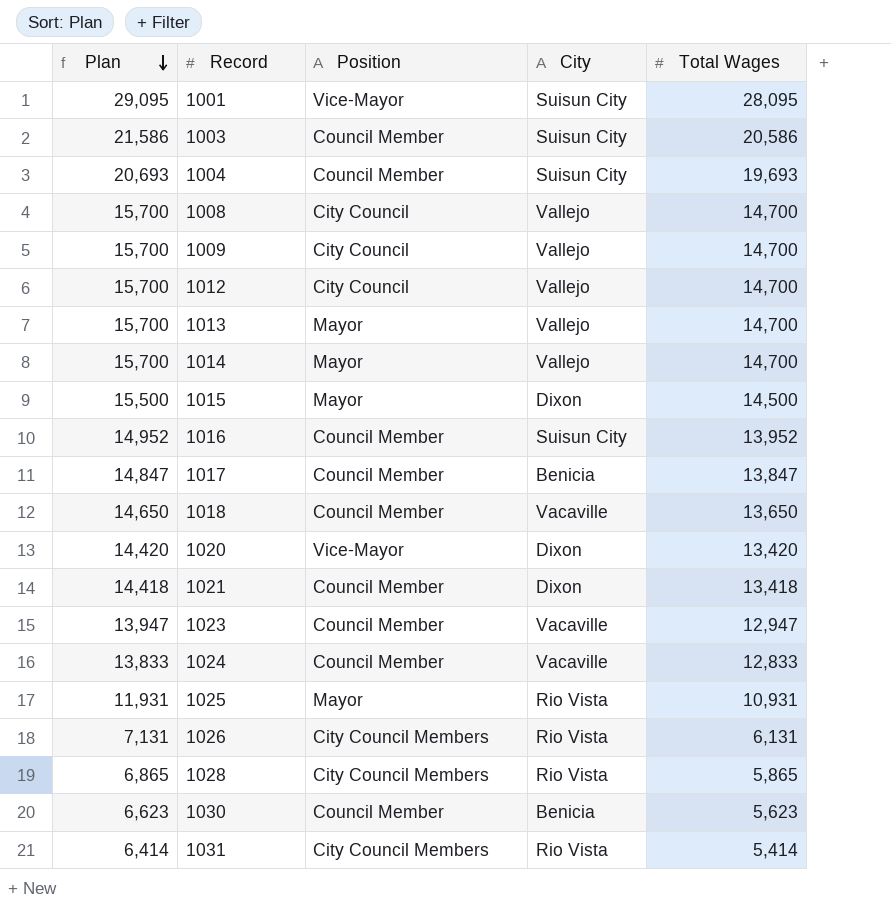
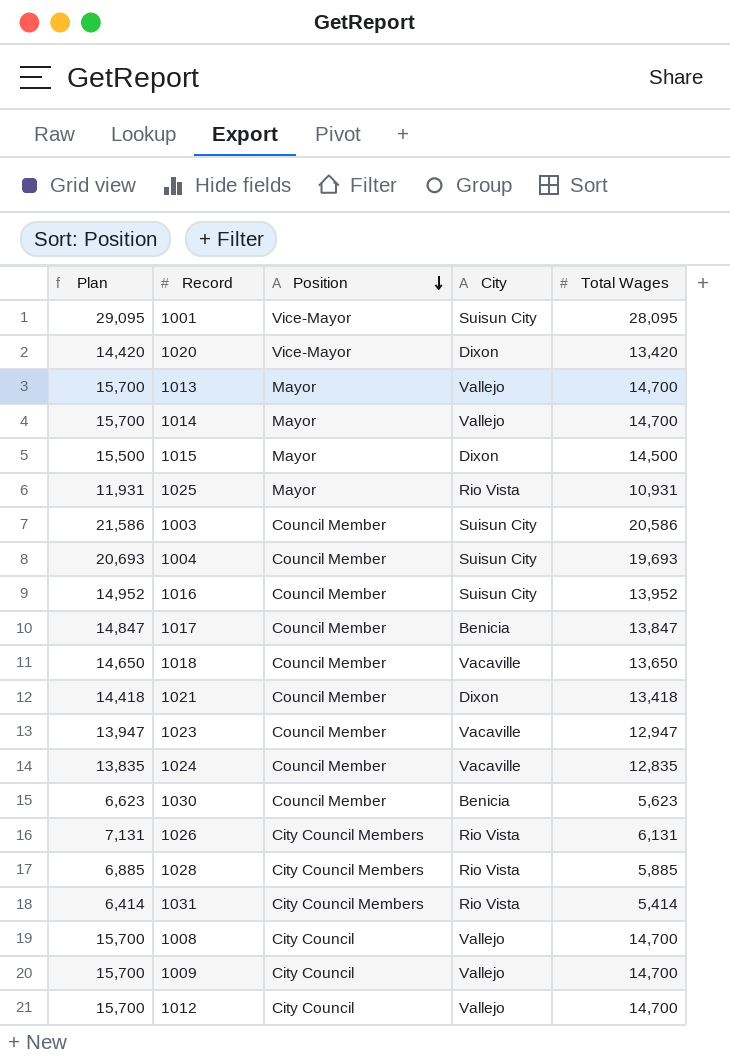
row order: Plan descending -> Position descending
1024 | Plan: 13,833 -> 13,835
1024 | Total Wages: 12,833 -> 12,835
1028 | Plan: 6,865 -> 6,885
1028 | Total Wages: 5,865 -> 5,885

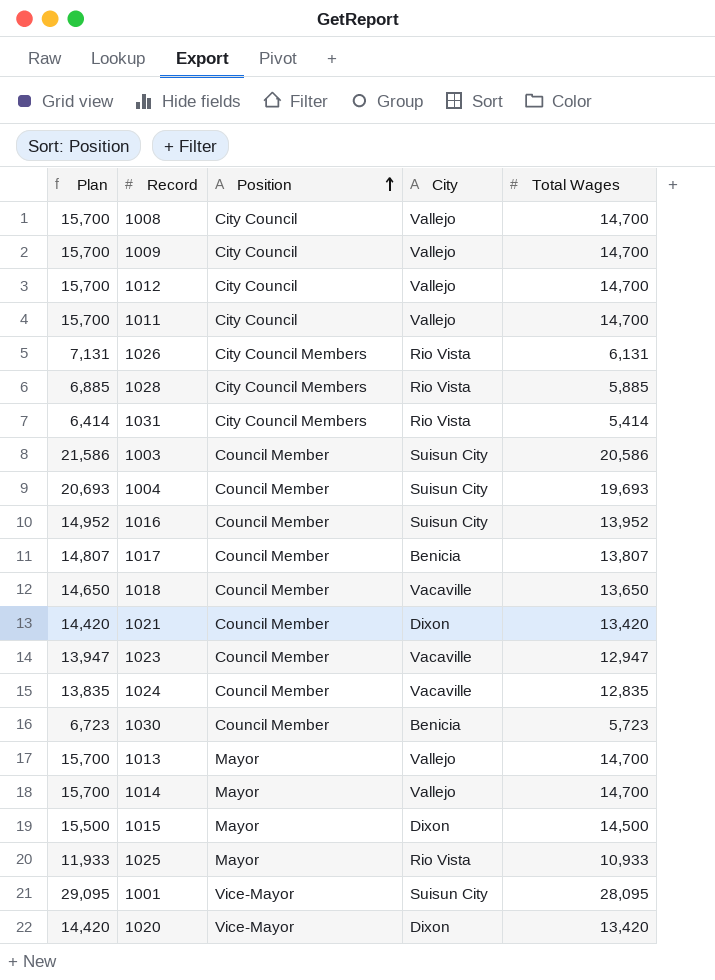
row order: Position descending -> Position ascending
row 1011: none -> 15,700 | City Council | Vallejo | 14,700
1017 | Plan: 14,847 -> 14,807
1017 | Total Wages: 13,847 -> 13,807
1021 | Plan: 14,418 -> 14,420
1021 | Total Wages: 13,418 -> 13,420
1030 | Plan: 6,623 -> 6,723
1030 | Total Wages: 5,623 -> 5,723
1025 | Plan: 11,931 -> 11,933
1025 | Total Wages: 10,931 -> 10,933

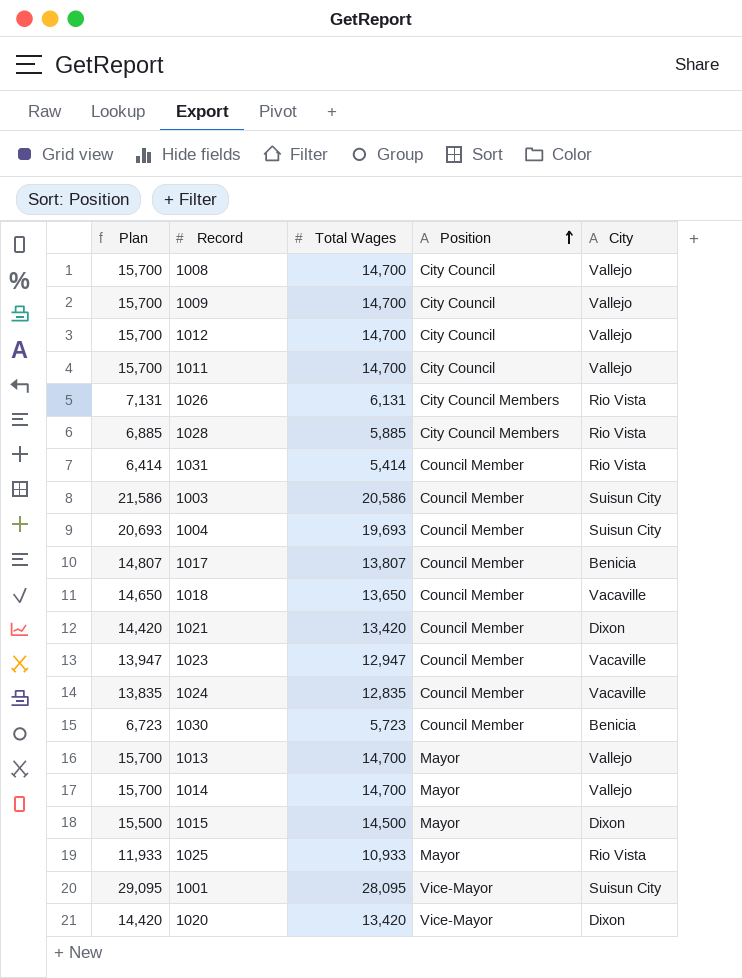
column Total Wages | position: 5 -> 3
row 1016: 14,952 | Council Member | Suisun City | 13,952 -> none
1031 | Position: City Council Members -> Council Member

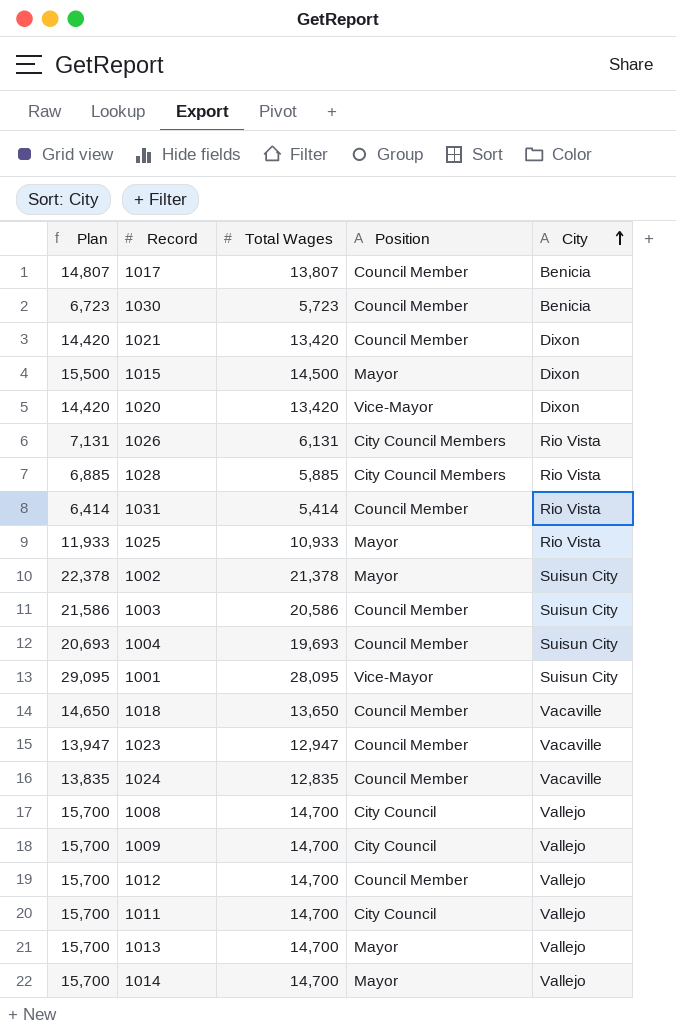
row order: Position ascending -> City ascending
row 1002: none -> 22,378 | 21,378 | Mayor | Suisun City
1012 | Position: City Council -> Council Member

